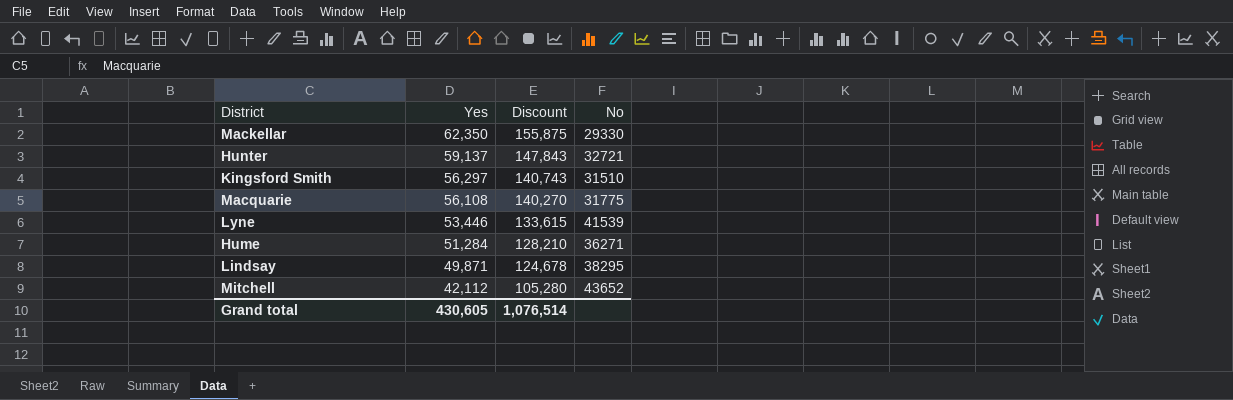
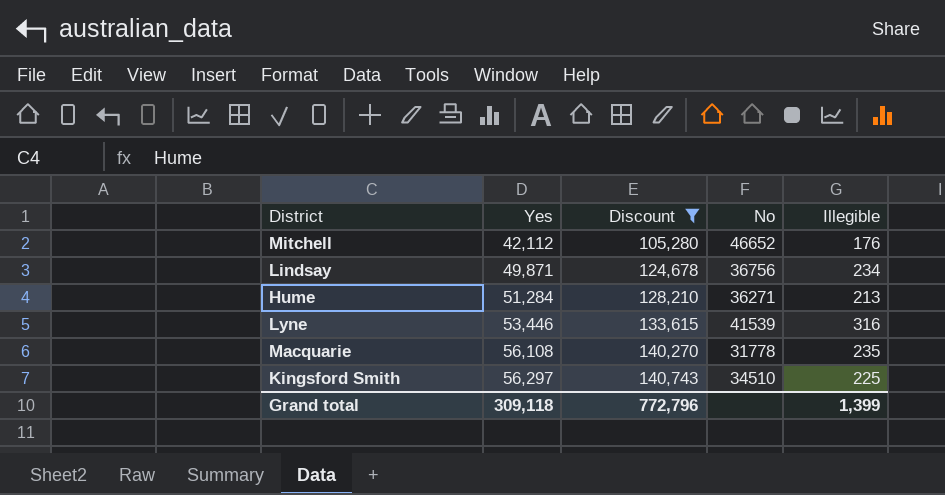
filter: none -> Discount <= 140,743
row order: Yes descending -> Yes ascending
column Illegible | position: none -> 5
Mitchell | No: 43652 -> 46652
Lindsay | No: 38295 -> 36756
Macquarie | No: 31775 -> 31778
Kingsford Smith | No: 31510 -> 34510
Grand total | Yes: 430,605 -> 309,118
Grand total | Discount: 1,076,514 -> 772,796

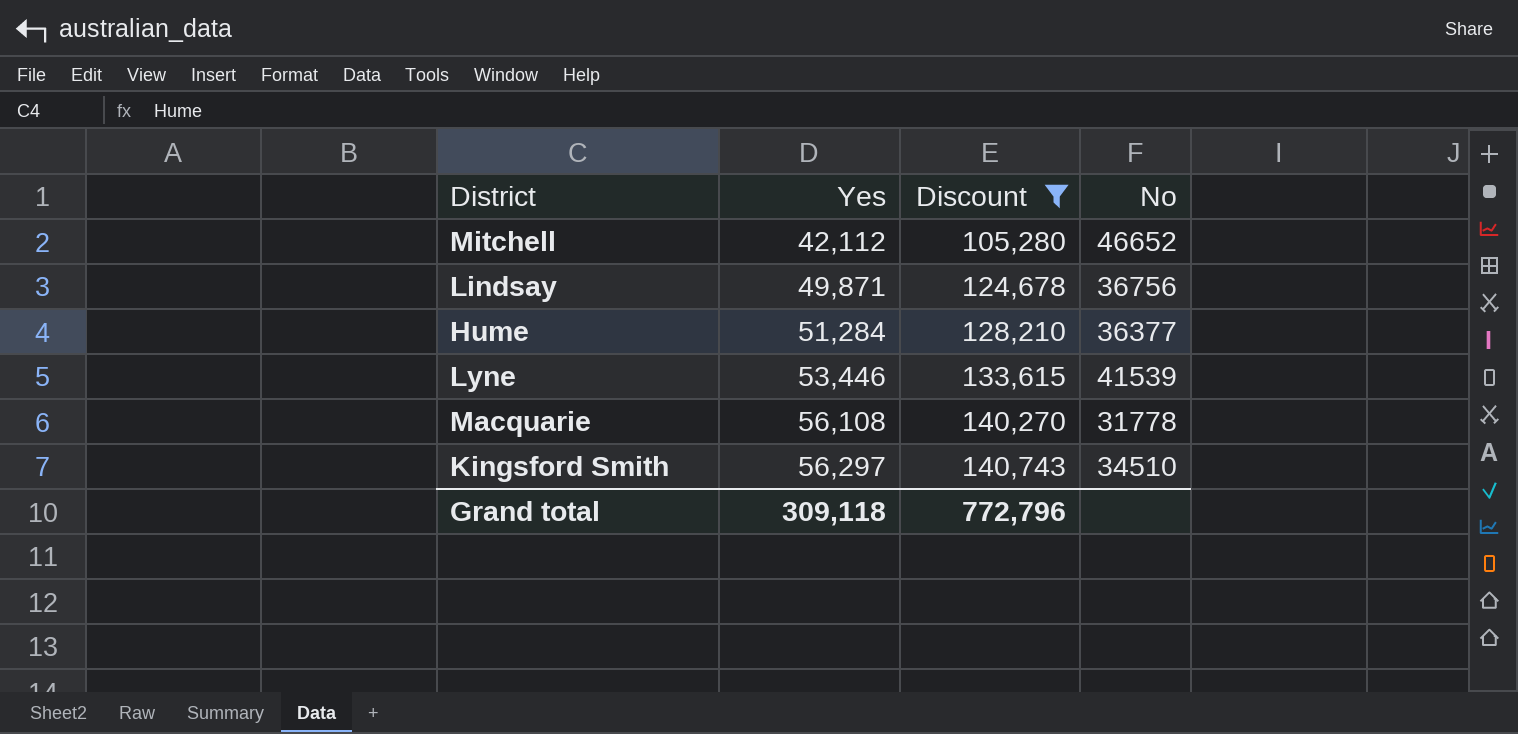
column Illegible | position: 5 -> none
Hume | No: 36271 -> 36377

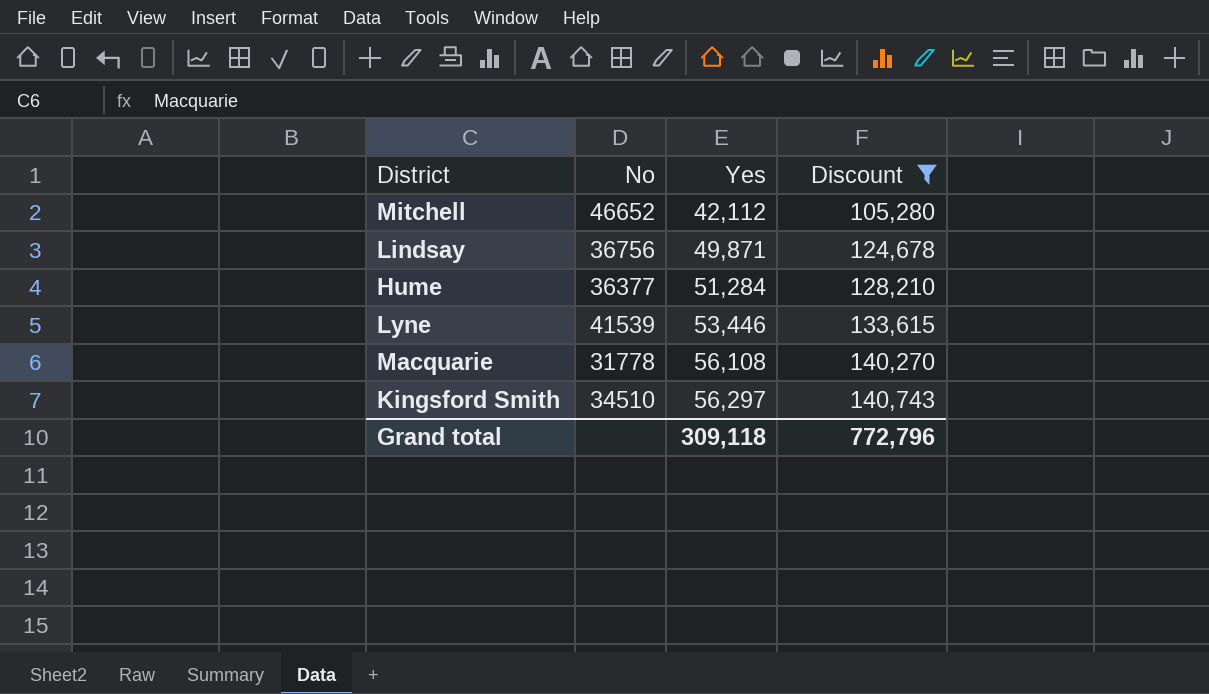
column No | position: 4 -> 2

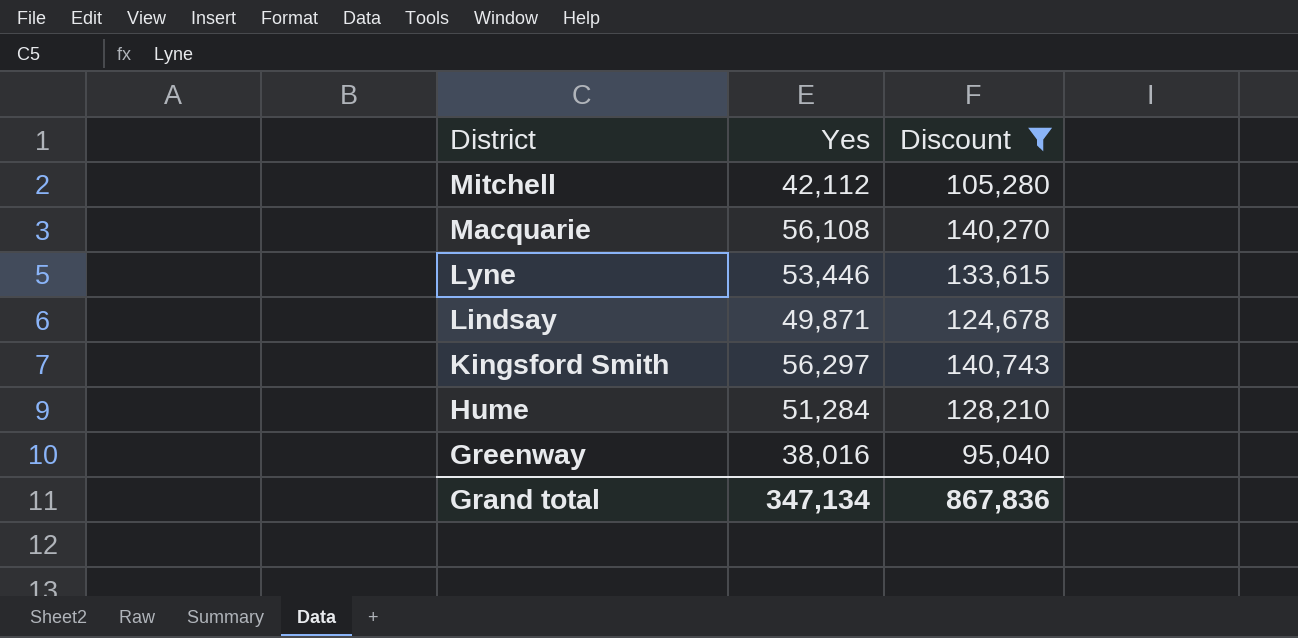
row order: Yes ascending -> District descending
column No | position: 2 -> none
row Greenway: none -> 38,016 | 95,040
Grand total | Yes: 309,118 -> 347,134
Grand total | Discount: 772,796 -> 867,836

